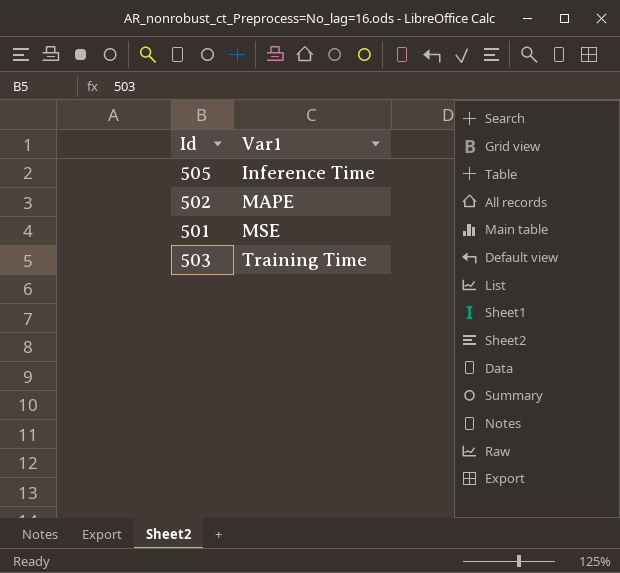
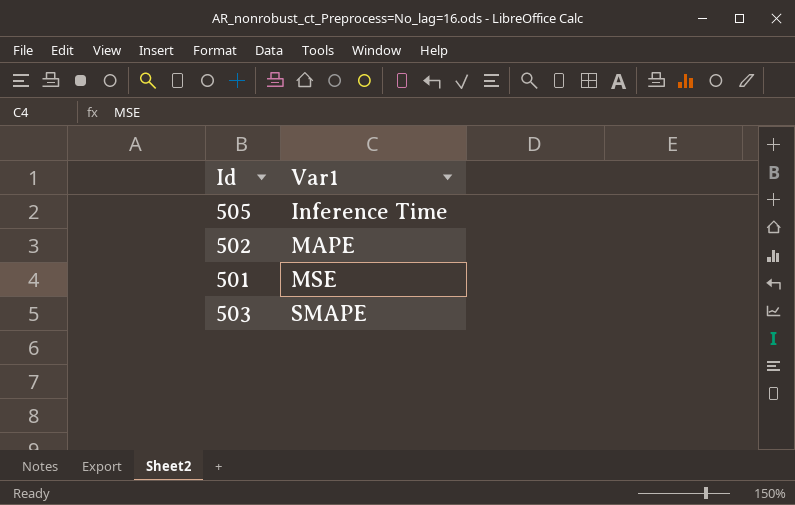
503 | Var1: Training Time -> SMAPE

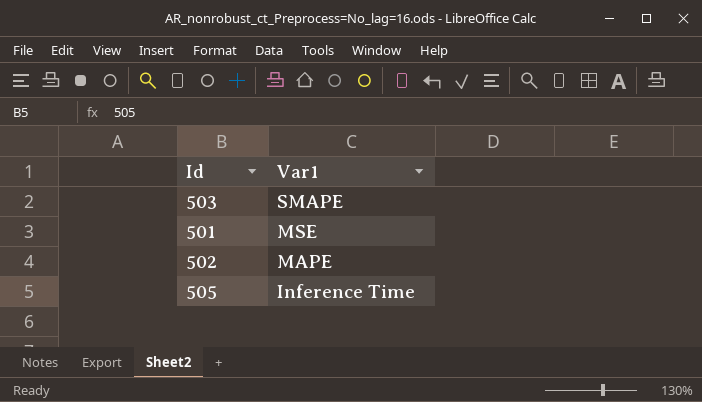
row order: Var1 ascending -> Var1 descending

